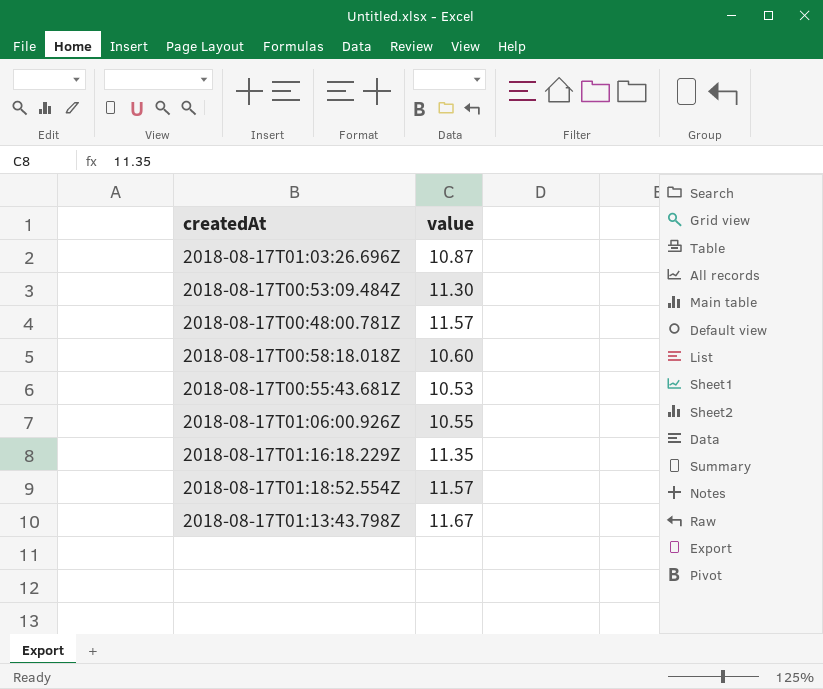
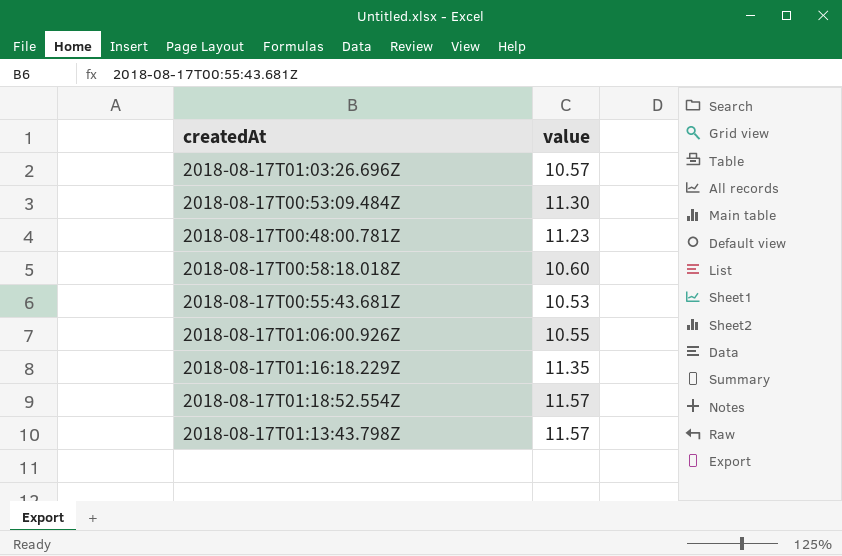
2018-08-17T01:03:26.696Z | value: 10.87 -> 10.57
2018-08-17T00:48:00.781Z | value: 11.57 -> 11.23
2018-08-17T01:13:43.798Z | value: 11.67 -> 11.57

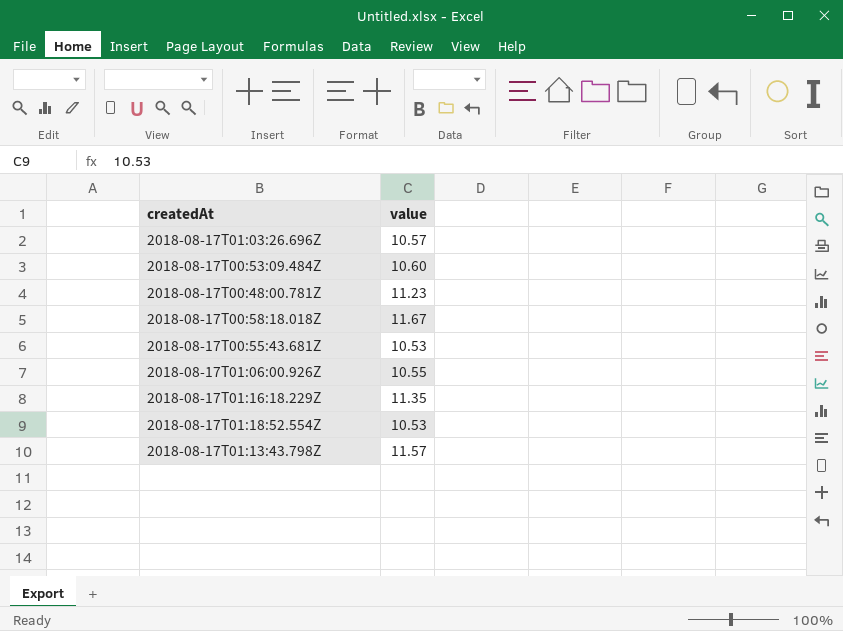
2018-08-17T00:53:09.484Z | value: 11.30 -> 10.60
2018-08-17T00:58:18.018Z | value: 10.60 -> 11.67
2018-08-17T01:18:52.554Z | value: 11.57 -> 10.53

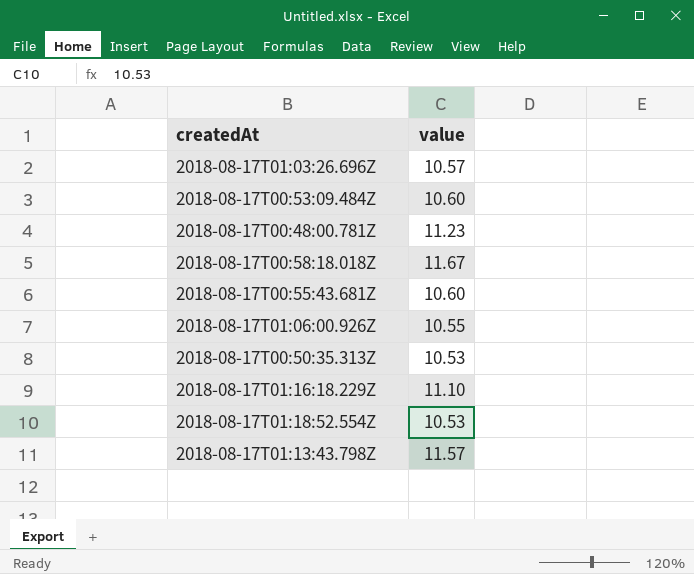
2018-08-17T00:55:43.681Z | value: 10.53 -> 10.60
row 2018-08-17T00:50:35.313Z: none -> 10.53
2018-08-17T01:16:18.229Z | value: 11.35 -> 11.10

